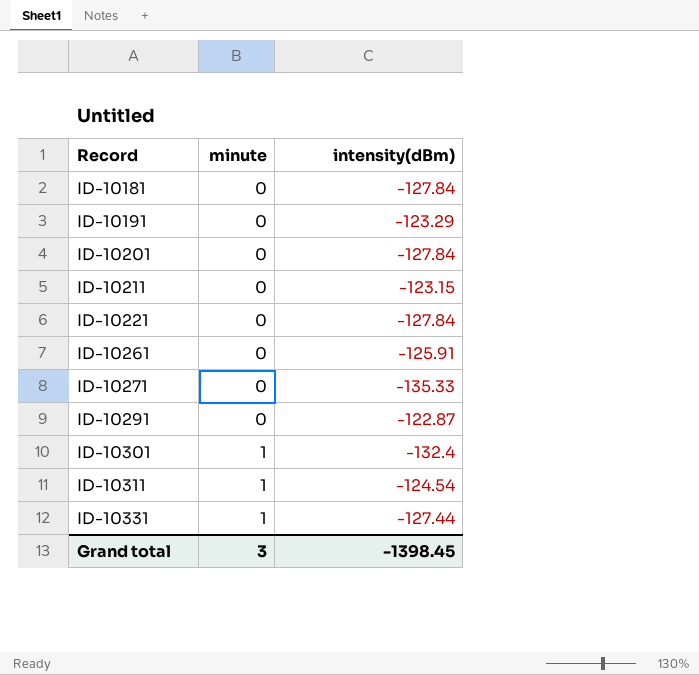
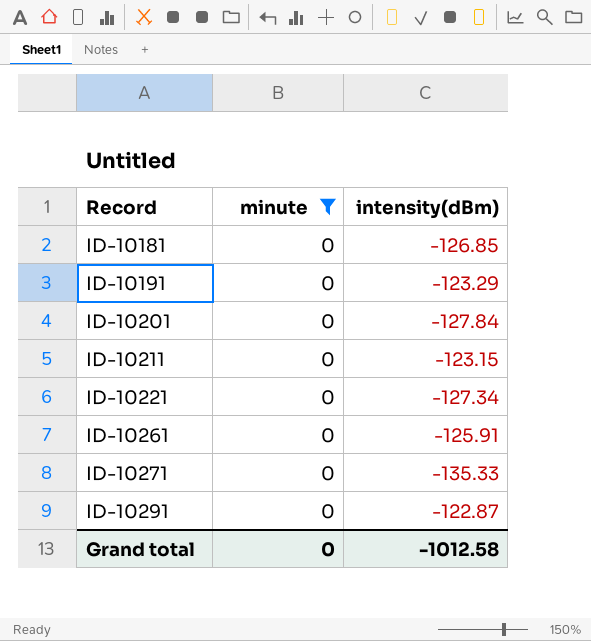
filter: none -> minute = 0
ID-10181 | intensity(dBm): -127.84 -> -126.85
ID-10221 | intensity(dBm): -127.84 -> -127.34
Grand total | minute: 3 -> 0
Grand total | intensity(dBm): -1398.45 -> -1012.58

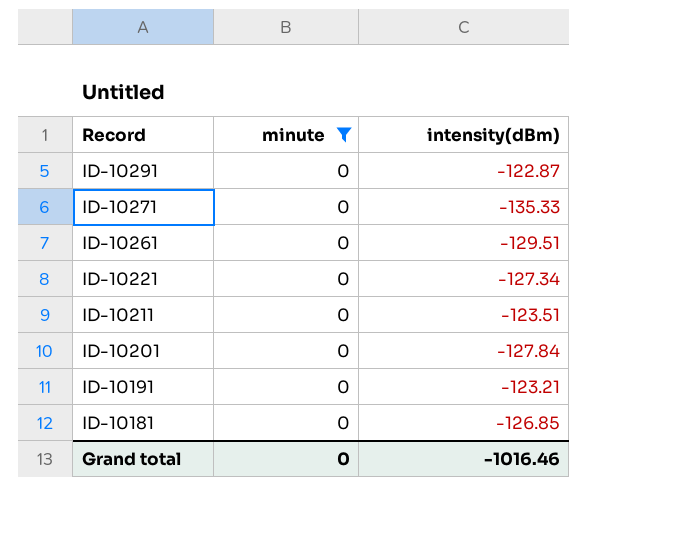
row order: Record ascending -> Record descending
ID-10261 | intensity(dBm): -125.91 -> -129.51
ID-10211 | intensity(dBm): -123.15 -> -123.51
ID-10191 | intensity(dBm): -123.29 -> -123.21
Grand total | intensity(dBm): -1012.58 -> -1016.46

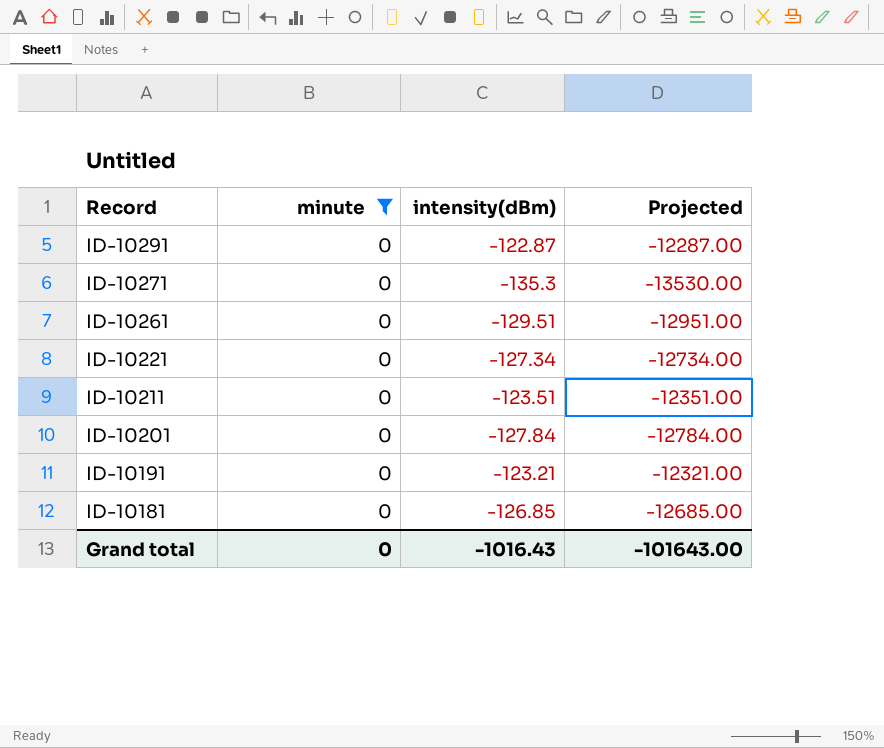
column Projected | formula: none -> [intensity(dBm)] * 100
ID-10271 | intensity(dBm): -135.33 -> -135.3
Grand total | intensity(dBm): -1016.46 -> -1016.43

